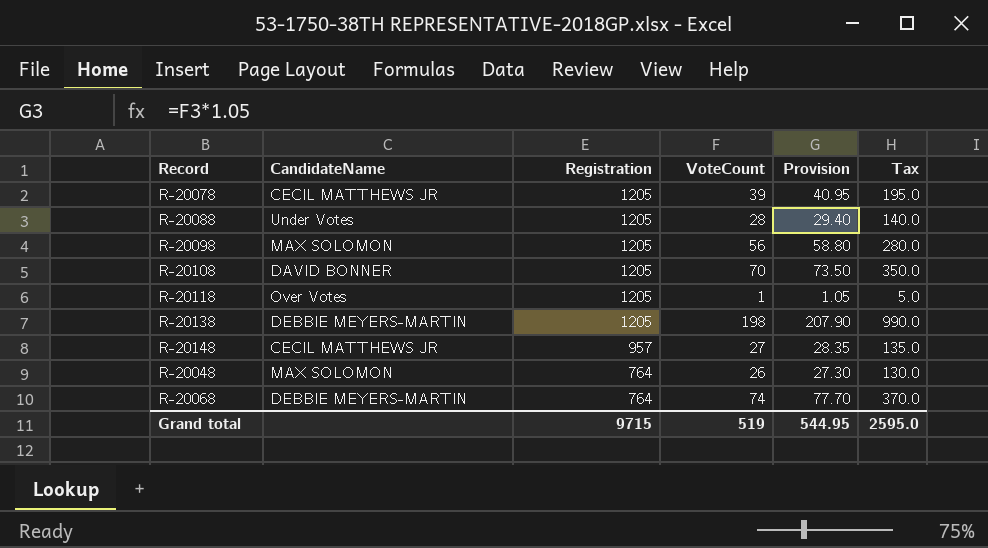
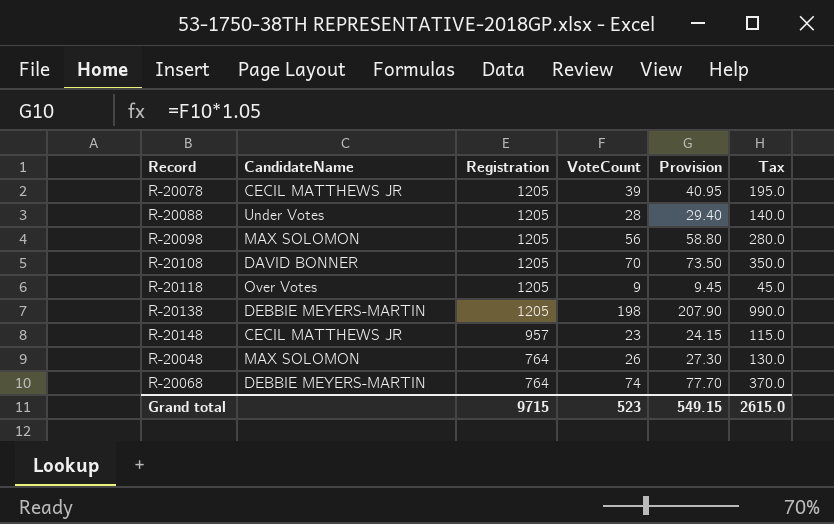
R-20118 | VoteCount: 1 -> 9
R-20118 | Provision: 1.05 -> 9.45
R-20118 | Tax: 5.0 -> 45.0
R-20148 | VoteCount: 27 -> 23
R-20148 | Provision: 28.35 -> 24.15
R-20148 | Tax: 135.0 -> 115.0
Grand total | VoteCount: 519 -> 523
Grand total | Provision: 544.95 -> 549.15
Grand total | Tax: 2595.0 -> 2615.0

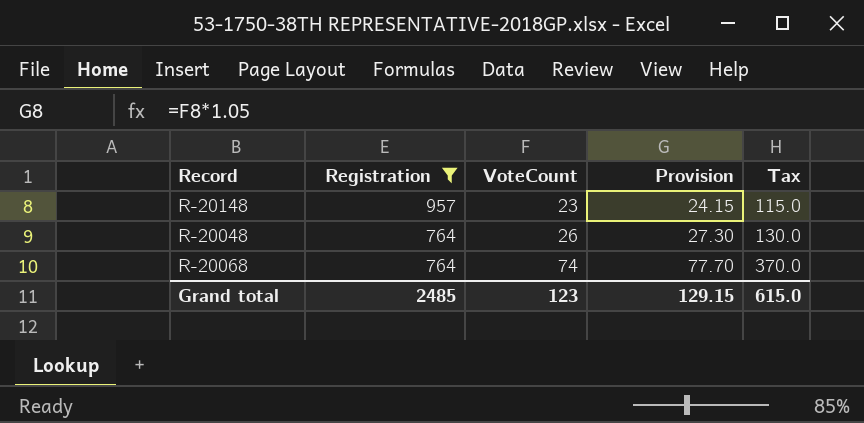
filter: none -> Registration != 1205
column CandidateName | position: 2 -> none
Grand total | Registration: 9715 -> 2485
Grand total | VoteCount: 523 -> 123
Grand total | Provision: 549.15 -> 129.15
Grand total | Tax: 2615.0 -> 615.0

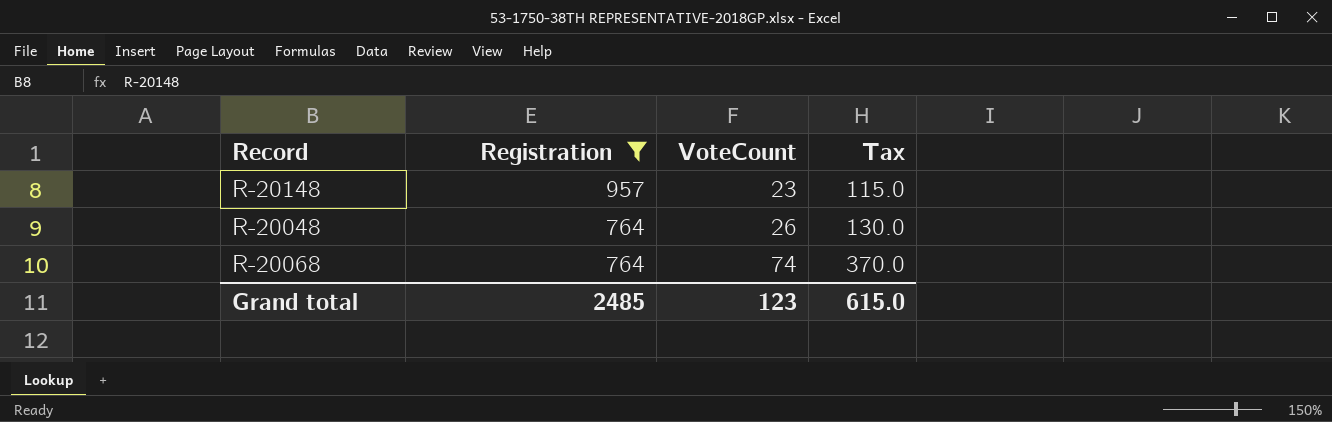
column Provision | formula: [VoteCount] * 1.05 -> none

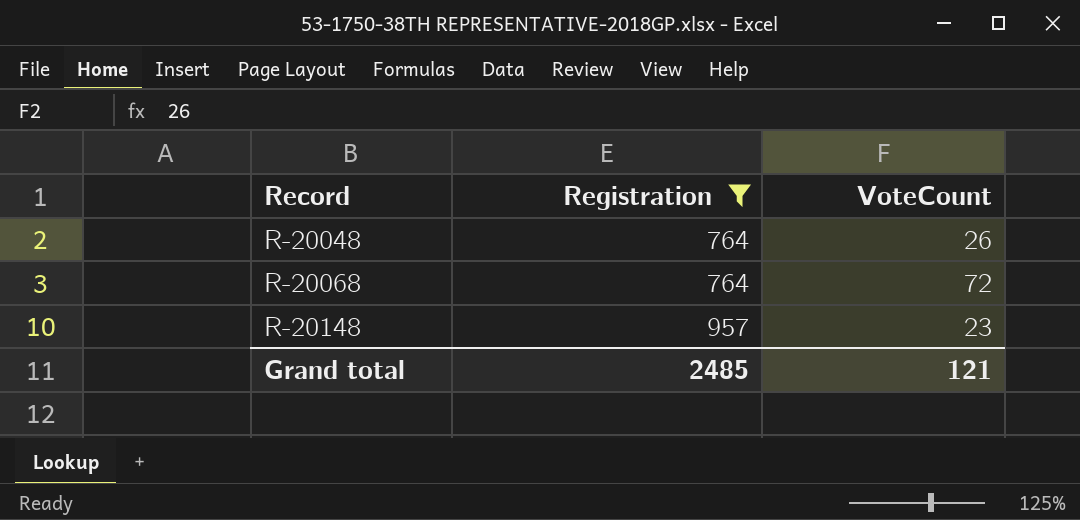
row order: Registration descending -> Record ascending
column Tax | formula: [VoteCount] * 5 -> none
R-20068 | VoteCount: 74 -> 72
Grand total | VoteCount: 123 -> 121

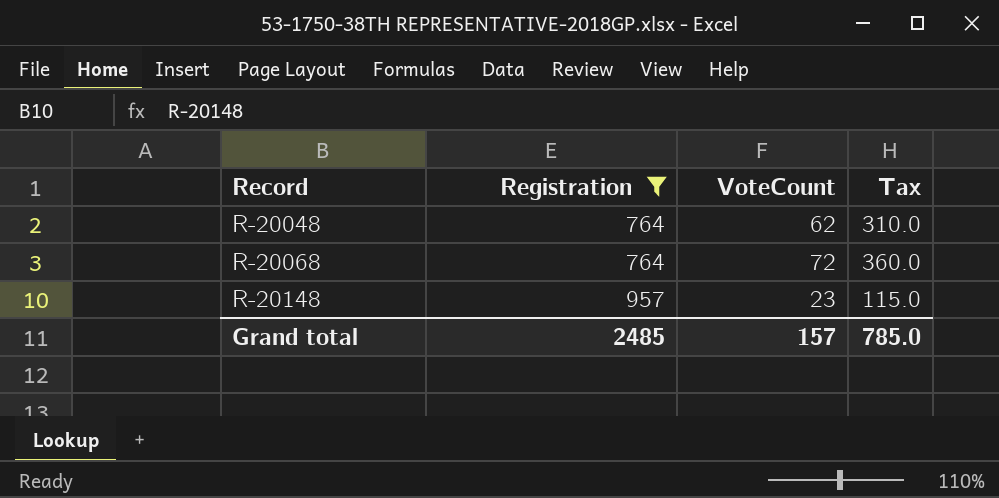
column Tax | formula: none -> [VoteCount] * 5
R-20048 | VoteCount: 26 -> 62
Grand total | VoteCount: 121 -> 157

